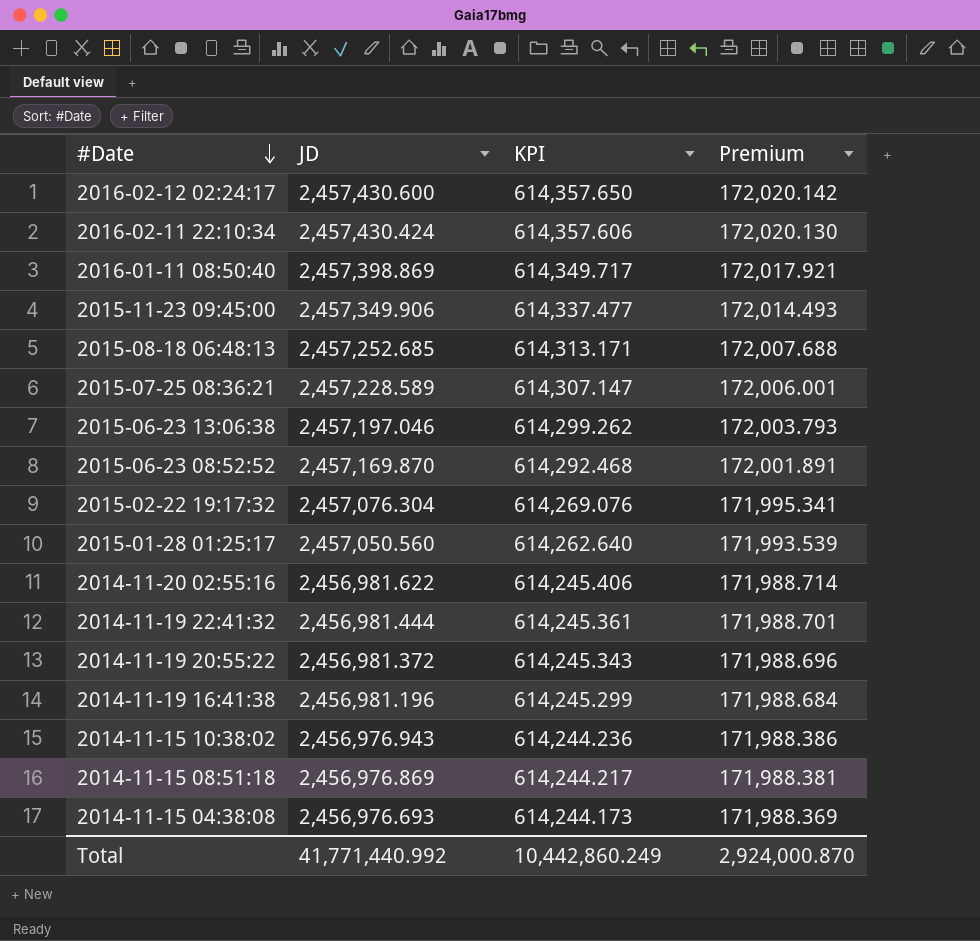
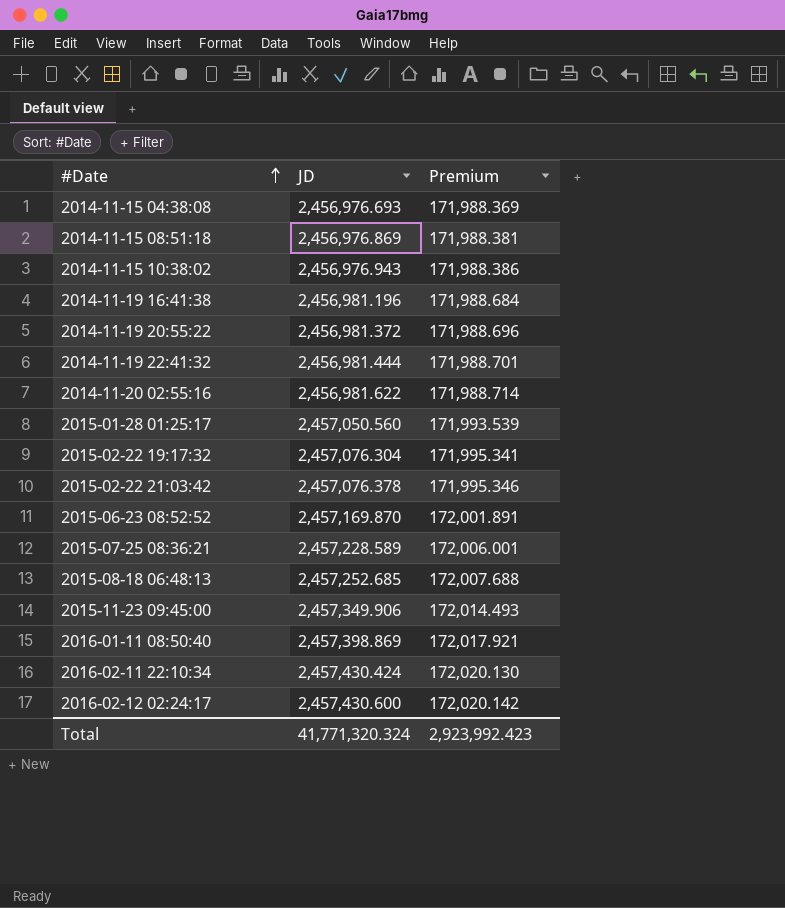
row order: #Date descending -> #Date ascending
column KPI | formula: [JD] * 0.25 -> none
row 2015-06-23 13:06:38: 2,457,197.046 | 614,299.262 | 172,003.793 -> none
row 2015-02-22 21:03:42: none -> 2,457,076.378 | 171,995.346
Total | JD: 41,771,440.992 -> 41,771,320.324
Total | Premium: 2,924,000.870 -> 2,923,992.423

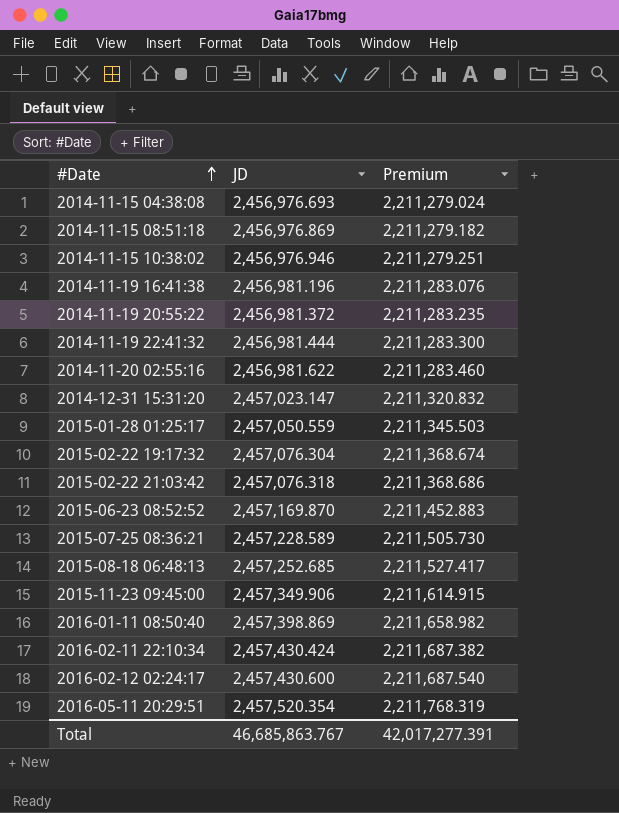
column Premium | formula: [JD] * 0.07 -> [JD] * 0.9
2014-11-15 10:38:02 | JD: 2,456,976.943 -> 2,456,976.946
row 2014-12-31 15:31:20: none -> 2,457,023.147 | 2,211,320.832
2015-01-28 01:25:17 | JD: 2,457,050.560 -> 2,457,050.559
2015-02-22 21:03:42 | JD: 2,457,076.378 -> 2,457,076.318
row 2016-05-11 20:29:51: none -> 2,457,520.354 | 2,211,768.319
Total | JD: 41,771,320.324 -> 46,685,863.767
Total | Premium: 2,923,992.423 -> 42,017,277.391

